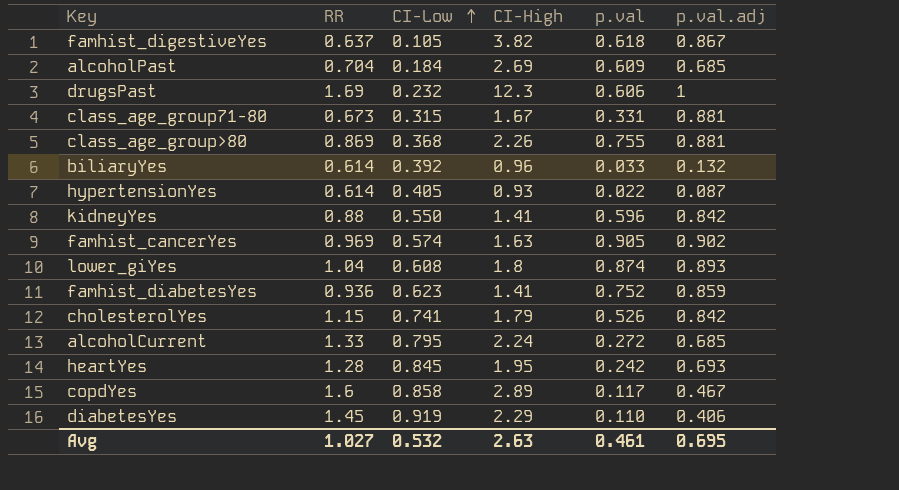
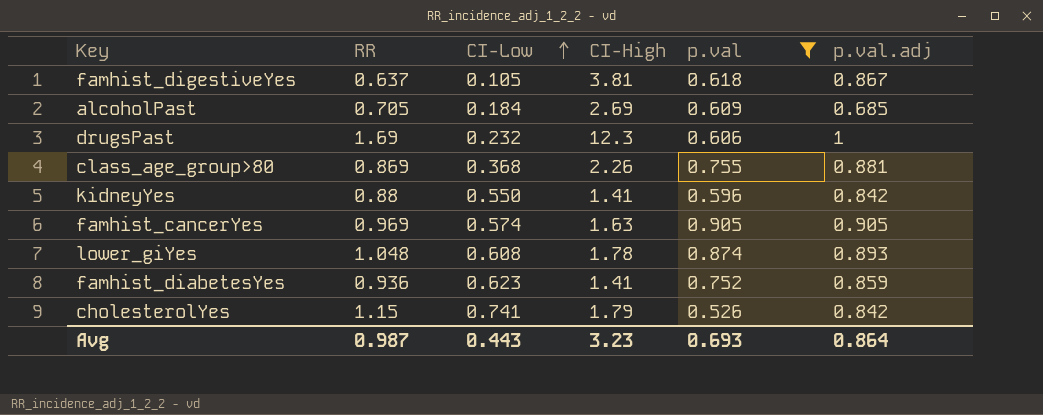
filter: none -> p.val >= 0.526
famhist_digestiveYes | CI-High: 3.82 -> 3.81
alcoholPast | RR: 0.704 -> 0.705
famhist_cancerYes | p.val.adj: 0.902 -> 0.905
lower_giYes | RR: 1.04 -> 1.048
lower_giYes | CI-High: 1.8 -> 1.78
Avg | RR: 1.027 -> 0.987
Avg | CI-Low: 0.532 -> 0.443
Avg | CI-High: 2.63 -> 3.23
Avg | p.val: 0.461 -> 0.693
Avg | p.val.adj: 0.695 -> 0.864

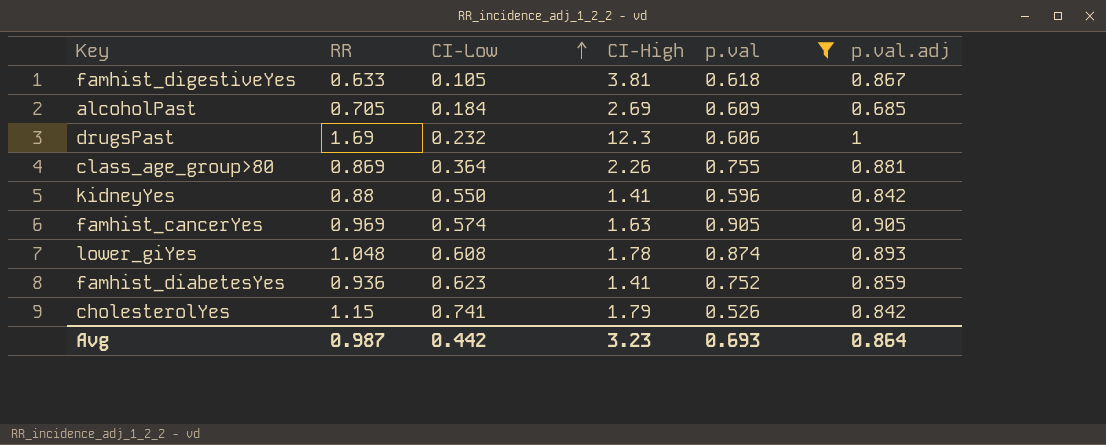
famhist_digestiveYes | RR: 0.637 -> 0.633
class_age_group>80 | CI-Low: 0.368 -> 0.364
Avg | CI-Low: 0.443 -> 0.442

